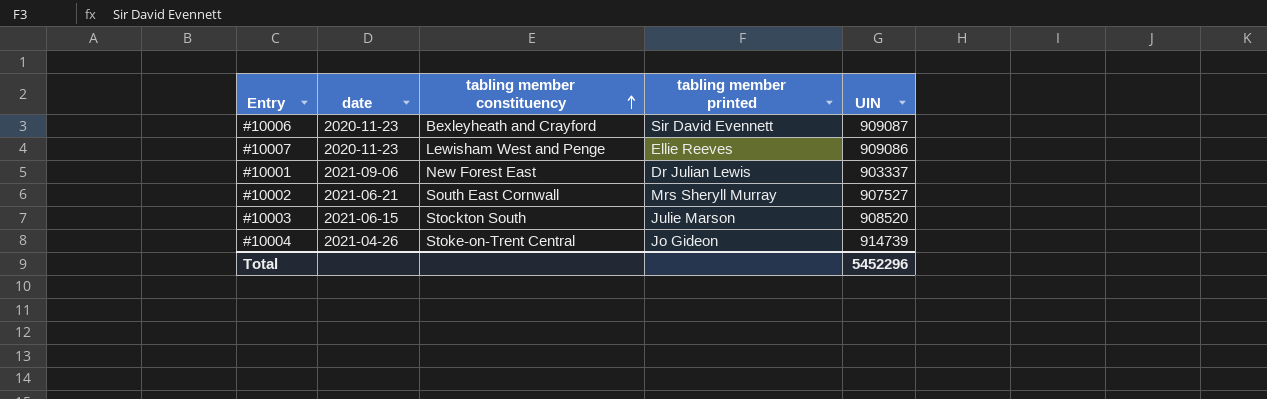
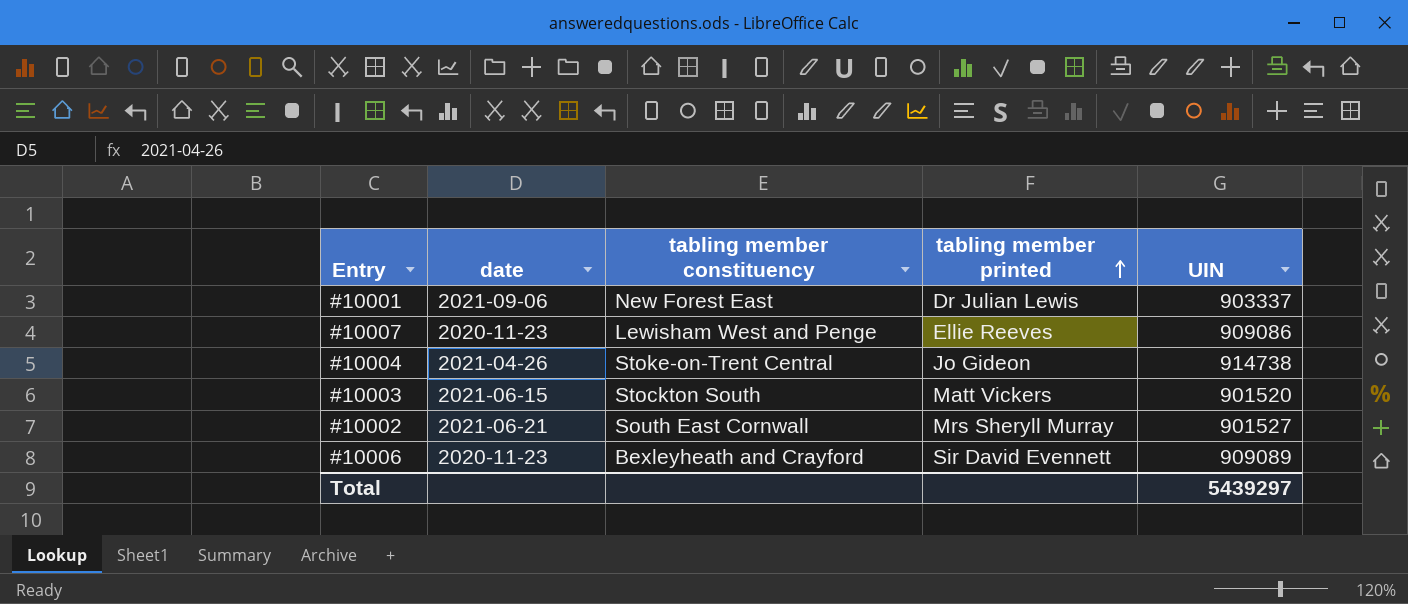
row order: tabling member constituency ascending -> tabling member printed ascending
#10004 | UIN: 914739 -> 914738
#10003 | tabling member printed: Julie Marson -> Matt Vickers
#10003 | UIN: 908520 -> 901520
#10002 | UIN: 907527 -> 901527
#10006 | UIN: 909087 -> 909089
Total | UIN: 5452296 -> 5439297

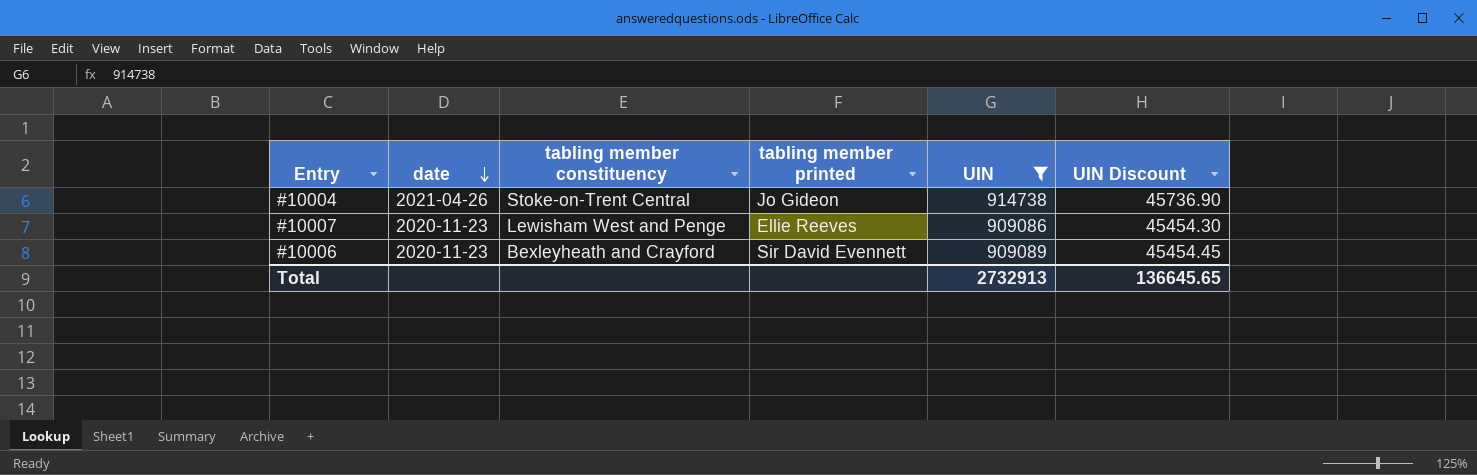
filter: none -> UIN >= 909086
row order: tabling member printed ascending -> date descending
column UIN Discount | formula: none -> [UIN] * 0.05
Total | UIN: 5439297 -> 2732913

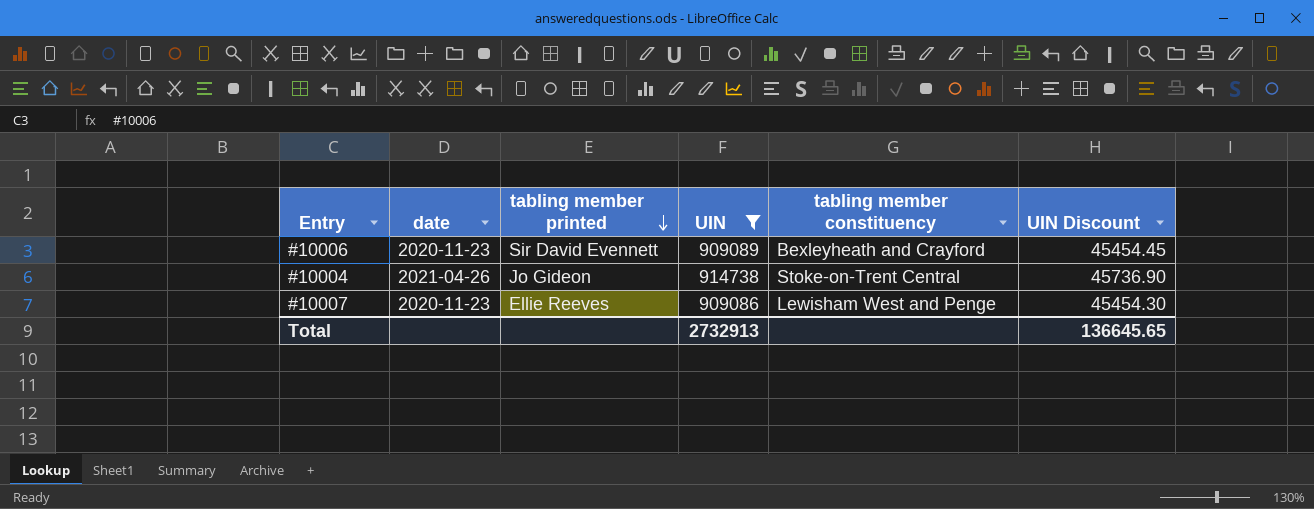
row order: date descending -> tabling member printed descending
column tabling member constituency | position: 3 -> 5

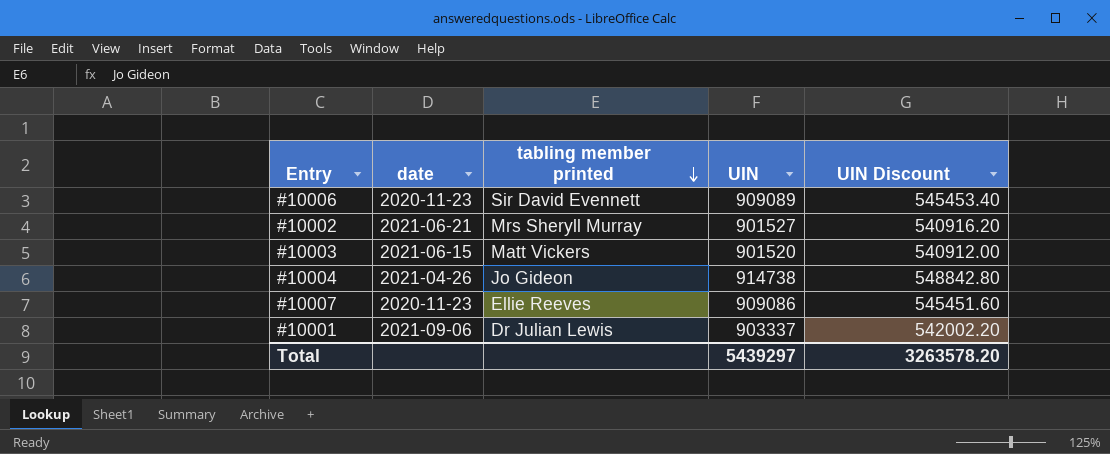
filter: UIN >= 909086 -> none
column tabling member constituency | position: 5 -> none
column UIN Discount | formula: [UIN] * 0.05 -> [UIN] * 0.6
Total | UIN: 2732913 -> 5439297
Total | UIN Discount: 136645.65 -> 3263578.20

